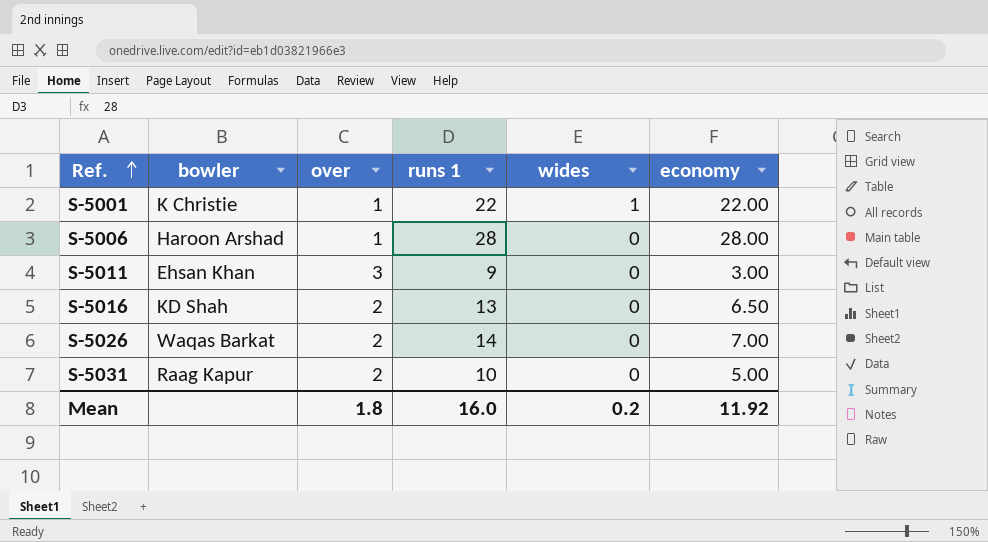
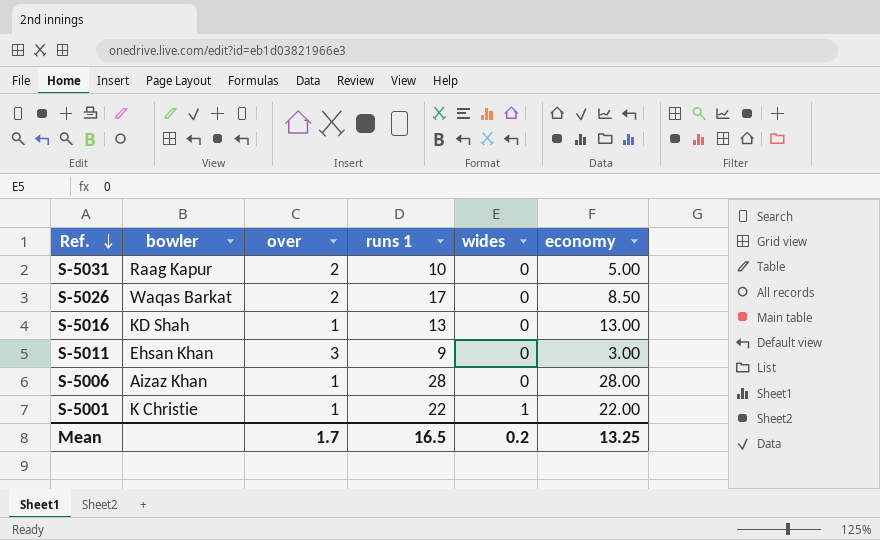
row order: Ref. ascending -> Ref. descending
S-5026 | runs 1: 14 -> 17
S-5026 | economy: 7.00 -> 8.50
S-5016 | over: 2 -> 1
S-5016 | economy: 6.50 -> 13.00
S-5006 | bowler: Haroon Arshad -> Aizaz Khan
Mean | over: 1.8 -> 1.7
Mean | runs 1: 16.0 -> 16.5
Mean | economy: 11.92 -> 13.25

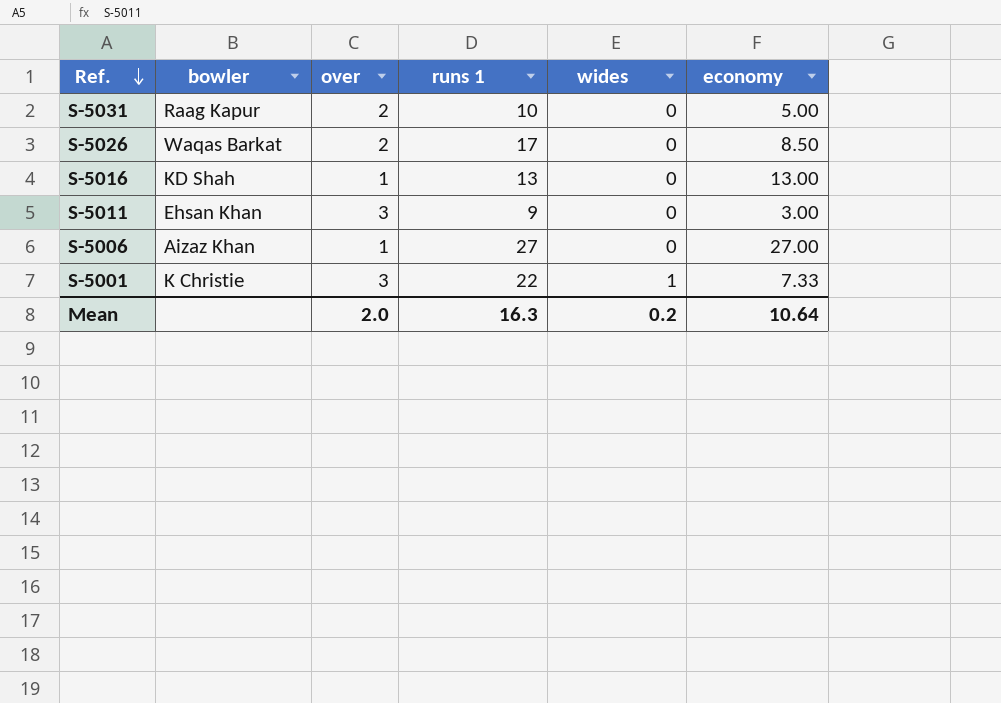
S-5006 | runs 1: 28 -> 27
S-5006 | economy: 28.00 -> 27.00
S-5001 | over: 1 -> 3
S-5001 | economy: 22.00 -> 7.33
Mean | over: 1.7 -> 2.0
Mean | runs 1: 16.5 -> 16.3
Mean | economy: 13.25 -> 10.64

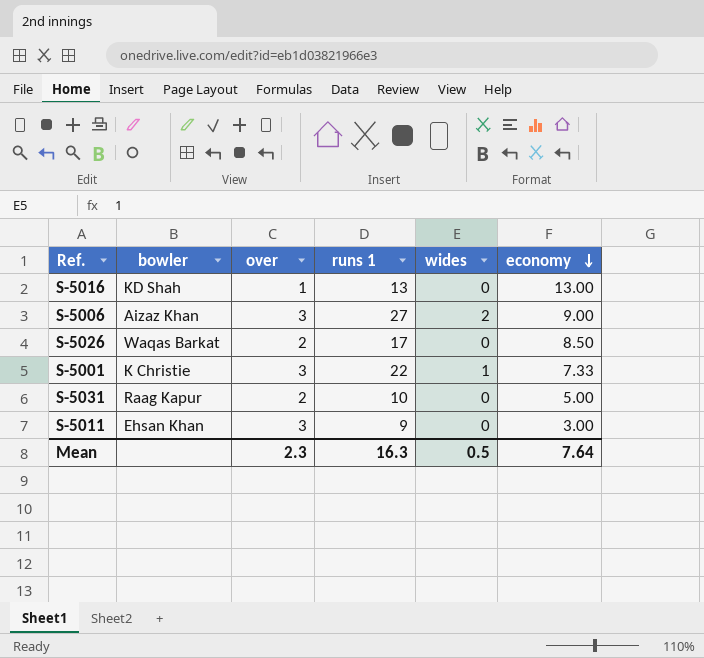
row order: Ref. descending -> economy descending
S-5006 | over: 1 -> 3
S-5006 | wides: 0 -> 2
S-5006 | economy: 27.00 -> 9.00
Mean | over: 2.0 -> 2.3
Mean | wides: 0.2 -> 0.5
Mean | economy: 10.64 -> 7.64

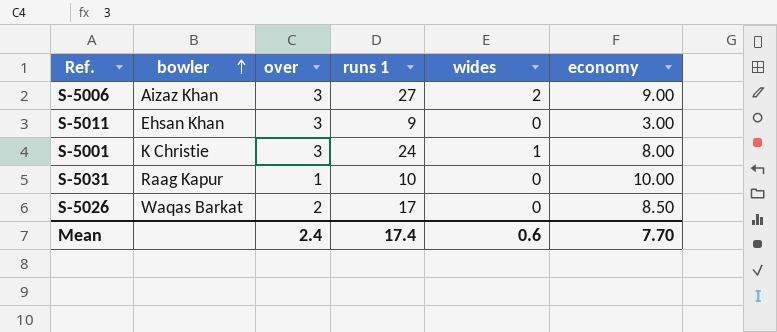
row order: economy descending -> bowler ascending
row S-5016: KD Shah | 1 | 13 | 0 | 13.00 -> none
S-5001 | runs 1: 22 -> 24
S-5001 | economy: 7.33 -> 8.00
S-5031 | over: 2 -> 1
S-5031 | economy: 5.00 -> 10.00
Mean | over: 2.3 -> 2.4
Mean | runs 1: 16.3 -> 17.4
Mean | wides: 0.5 -> 0.6
Mean | economy: 7.64 -> 7.70

